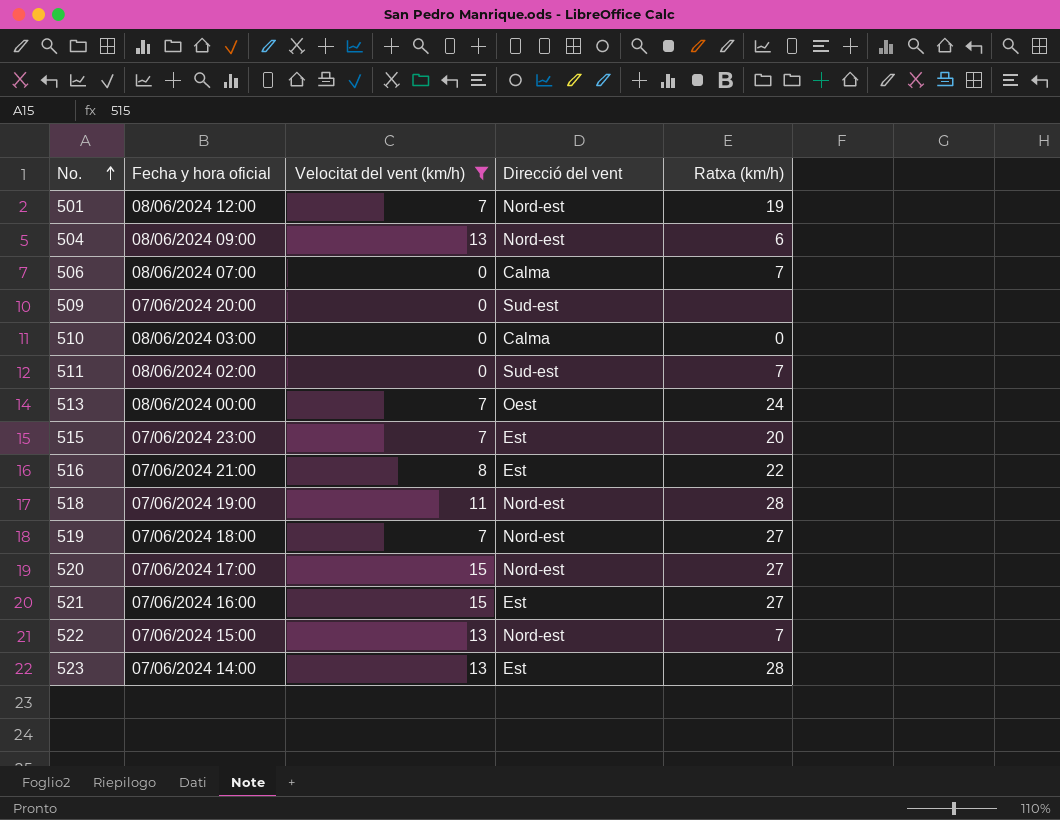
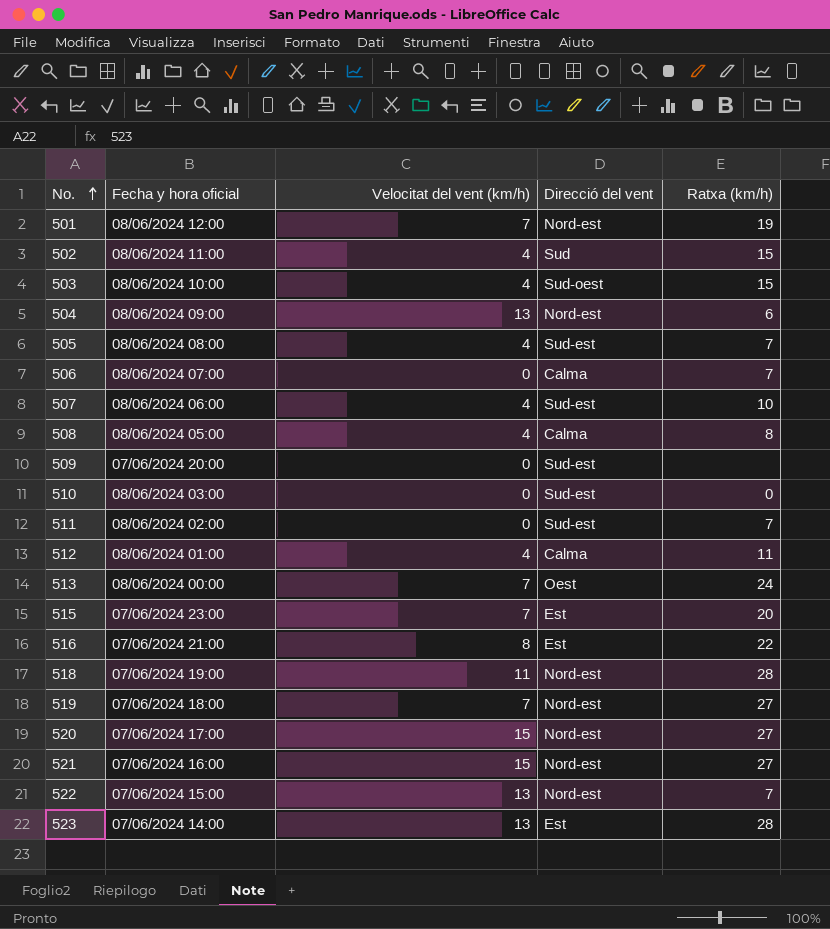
filter: Velocitat del vent (km/h) != 4 -> none
510 | Direcció del vent: Calma -> Sud-est
521 | Direcció del vent: Est -> Nord-est

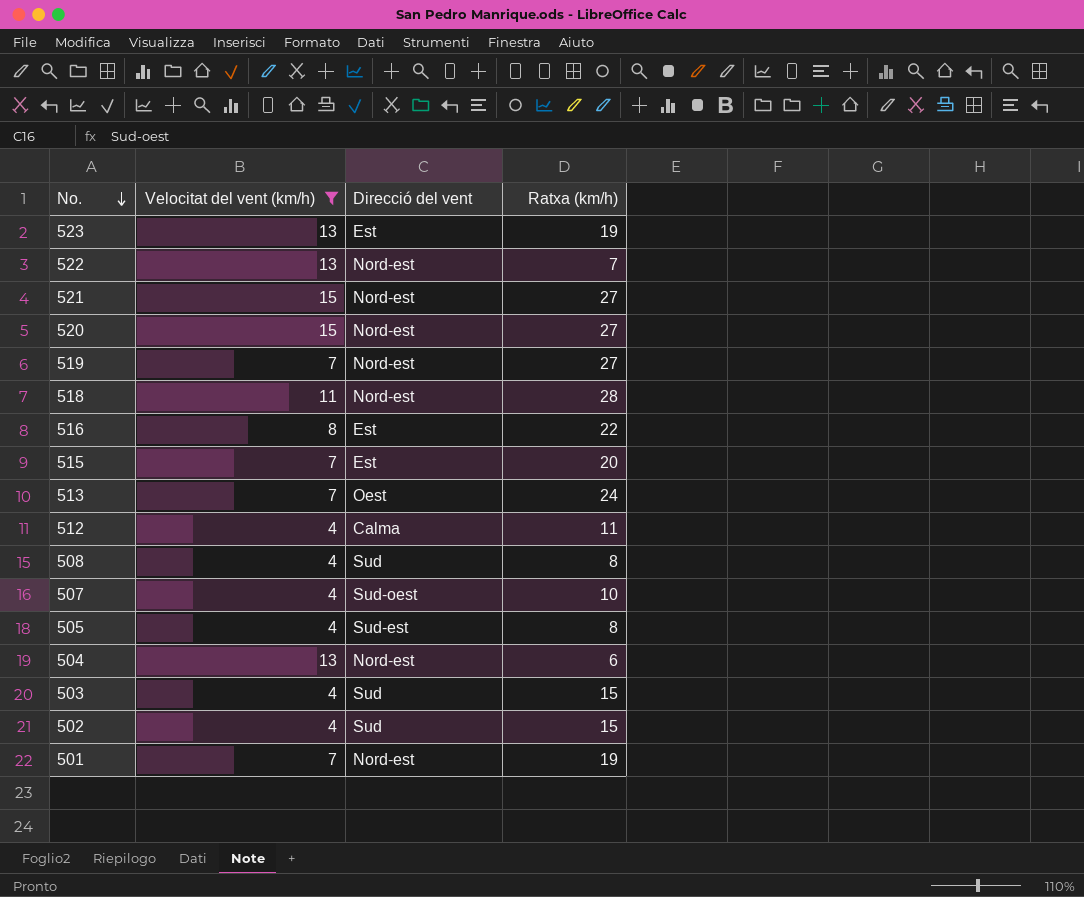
filter: none -> Velocitat del vent (km/h) != 0
row order: No. ascending -> No. descending
column Fecha y hora oficial | position: 2 -> none
523 | Ratxa (km/h): 28 -> 19
508 | Direcció del vent: Calma -> Sud
507 | Direcció del vent: Sud-est -> Sud-oest
505 | Ratxa (km/h): 7 -> 8
503 | Direcció del vent: Sud-oest -> Sud

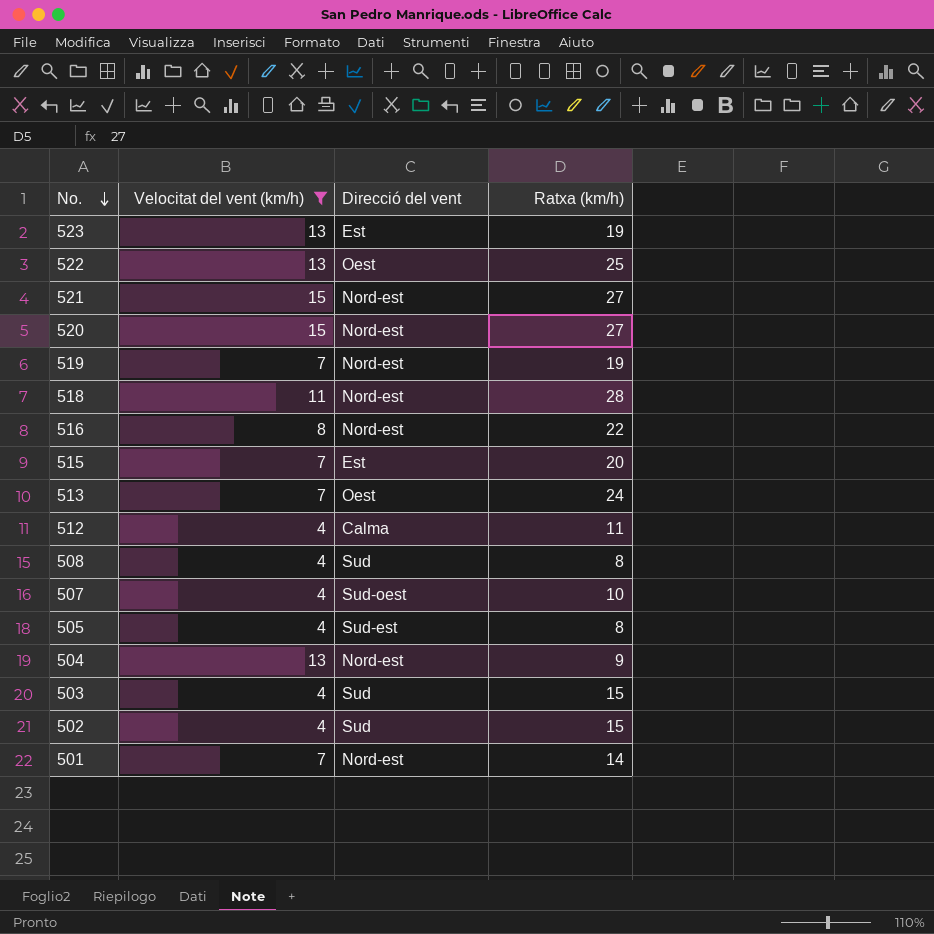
522 | Direcció del vent: Nord-est -> Oest
522 | Ratxa (km/h): 7 -> 25
519 | Ratxa (km/h): 27 -> 19
516 | Direcció del vent: Est -> Nord-est
504 | Ratxa (km/h): 6 -> 9
501 | Ratxa (km/h): 19 -> 14

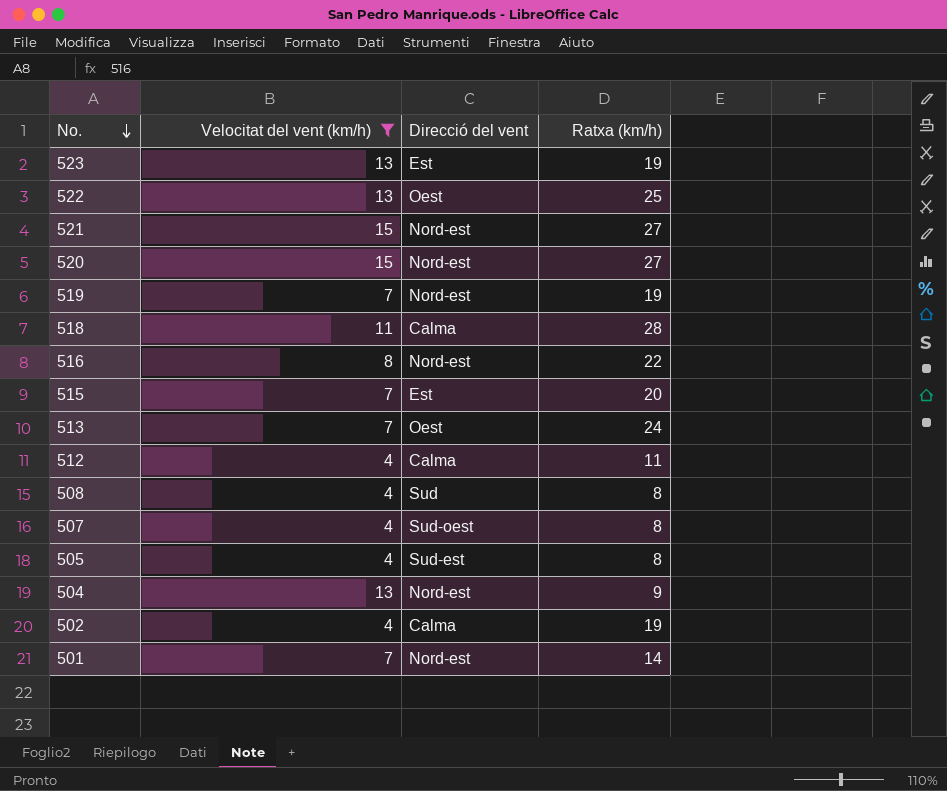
row 503: 4 | Sud | 15 -> none
518 | Direcció del vent: Nord-est -> Calma
507 | Ratxa (km/h): 10 -> 8
502 | Direcció del vent: Sud -> Calma
502 | Ratxa (km/h): 15 -> 19

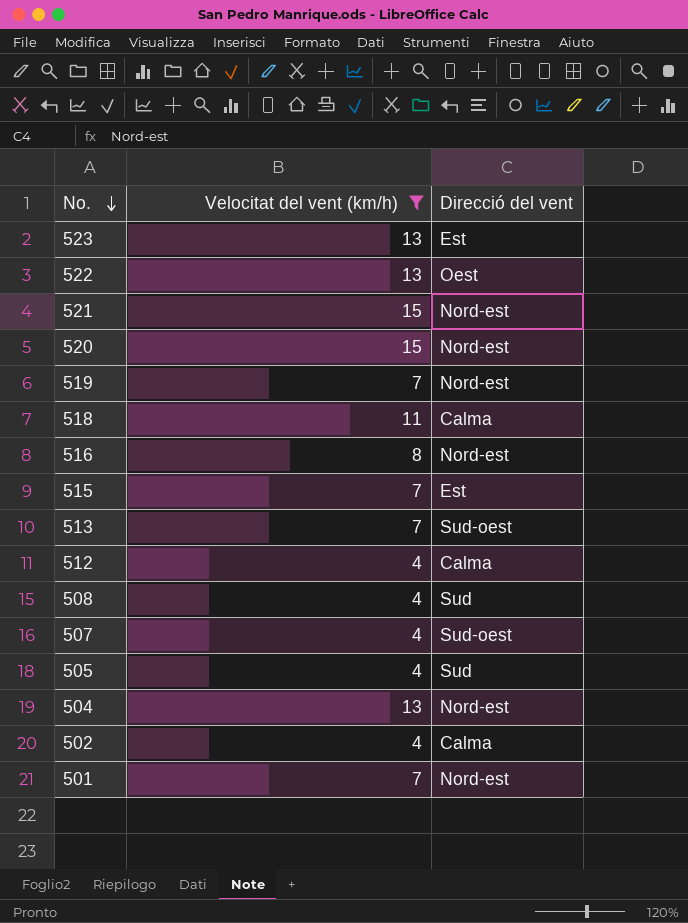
column Ratxa (km/h) | position: 4 -> none
513 | Direcció del vent: Oest -> Sud-oest
505 | Direcció del vent: Sud-est -> Sud

